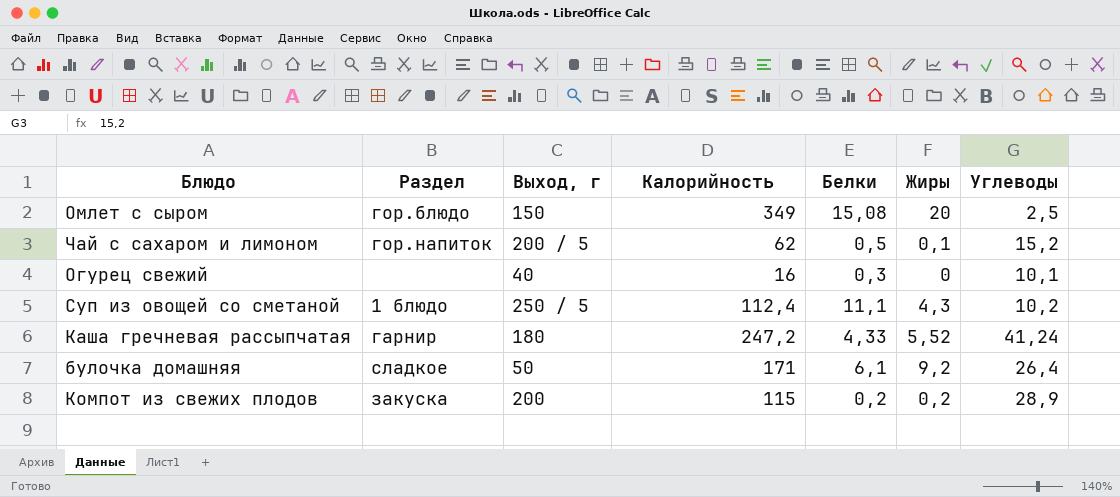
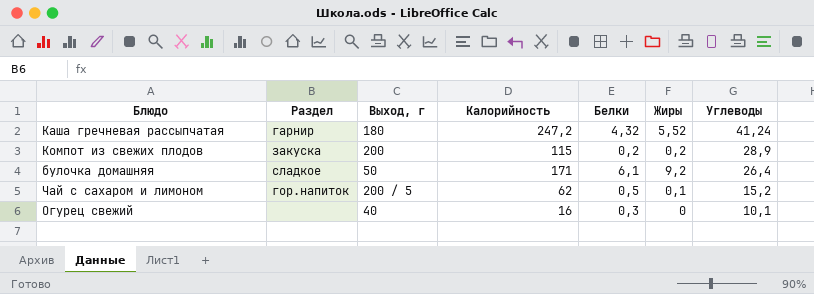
row order: none -> Углеводы descending
row Омлет с сыром: гор.блюдо | 150 | 349 | 15,08 | 20 | 2,5 -> none
row Суп из овощей со сметаной: 1 блюдо | 250 / 5 | 112,4 | 11,1 | 4,3 | 10,2 -> none
Каша гречневая рассыпчатая | Белки: 4,33 -> 4,32

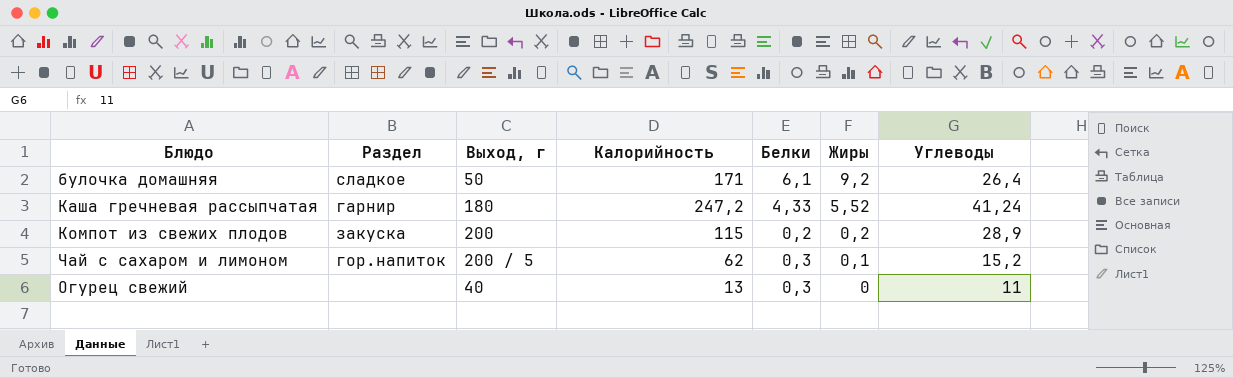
row order: Углеводы descending -> Жиры descending
Каша гречневая рассыпчатая | Белки: 4,32 -> 4,33
Чай с сахаром и лимоном | Белки: 0,5 -> 0,3
Огурец свежий | Калорийность: 16 -> 13
Огурец свежий | Углеводы: 10,1 -> 11

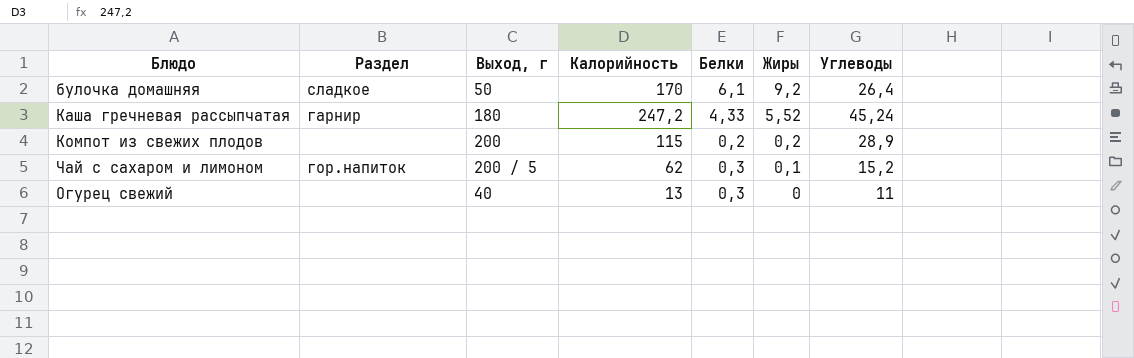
булочка домашняя | Калорийность: 171 -> 170
Каша гречневая рассыпчатая | Углеводы: 41,24 -> 45,24
Компот из свежих плодов | Раздел: закуска -> none

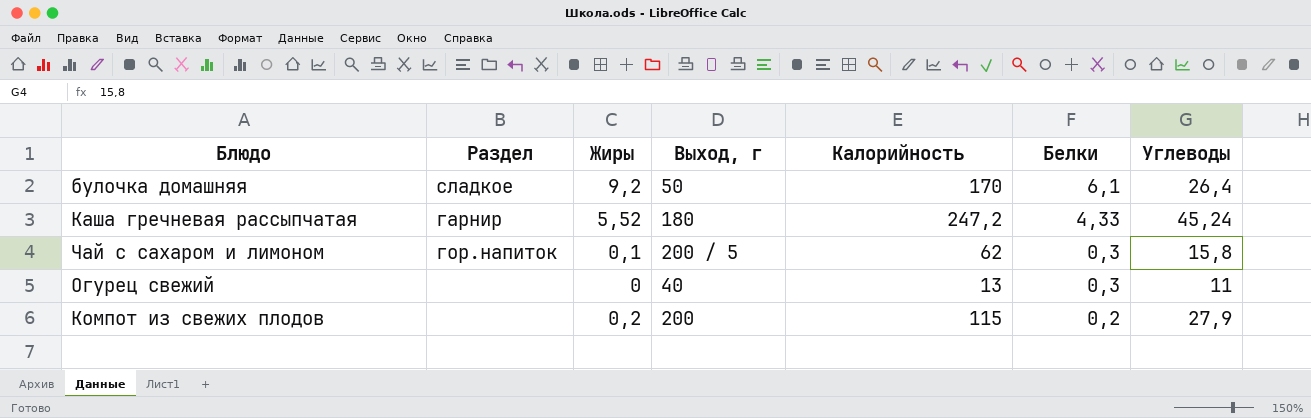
row order: Жиры descending -> Белки descending
column Жиры | position: 6 -> 3
Чай с сахаром и лимоном | Углеводы: 15,2 -> 15,8
Компот из свежих плодов | Углеводы: 28,9 -> 27,9

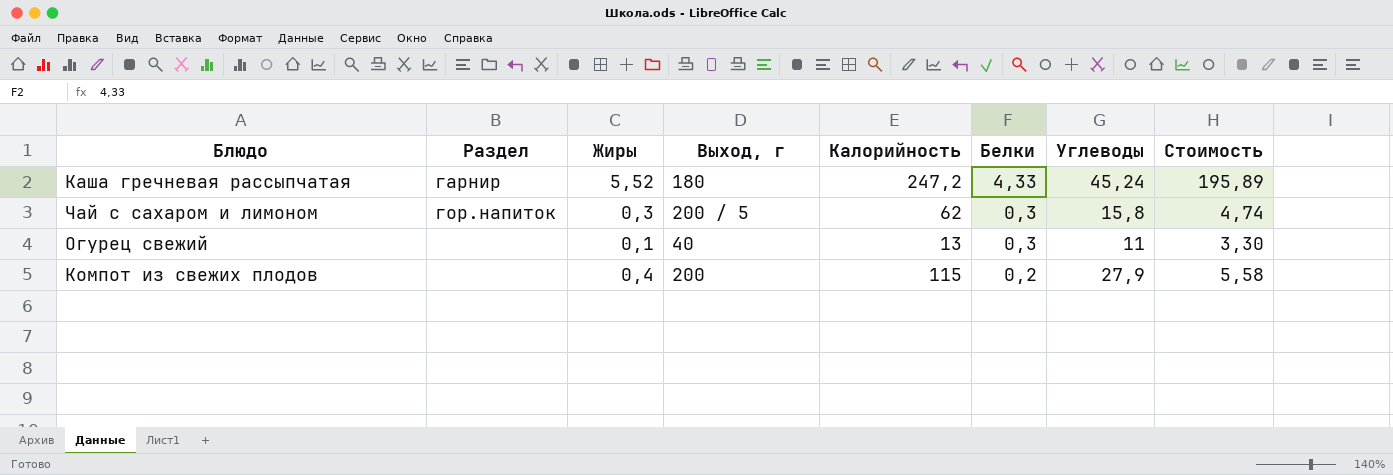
column Стоимость | formula: none -> [Белки] * [Углеводы]
row булочка домашняя: сладкое | 9,2 | 50 | 170 | 6,1 | 26,4 -> none
Чай с сахаром и лимоном | Жиры: 0,1 -> 0,3
Огурец свежий | Жиры: 0 -> 0,1
Компот из свежих плодов | Жиры: 0,2 -> 0,4

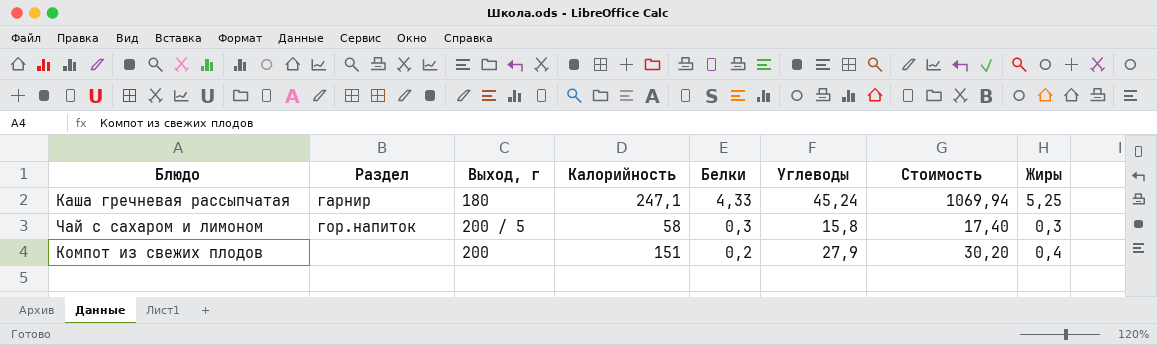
column Стоимость | formula: [Белки] * [Углеводы] -> [Калорийность] * [Белки]
column Жиры | position: 3 -> 8
row Огурец свежий: none | 0,1 | 40 | 13 | 0,3 | 11 | 3,30 -> none
Каша гречневая рассыпчатая | Калорийность: 247,2 -> 247,1
Каша гречневая рассыпчатая | Жиры: 5,52 -> 5,25
Чай с сахаром и лимоном | Калорийность: 62 -> 58
Компот из свежих плодов | Калорийность: 115 -> 151

